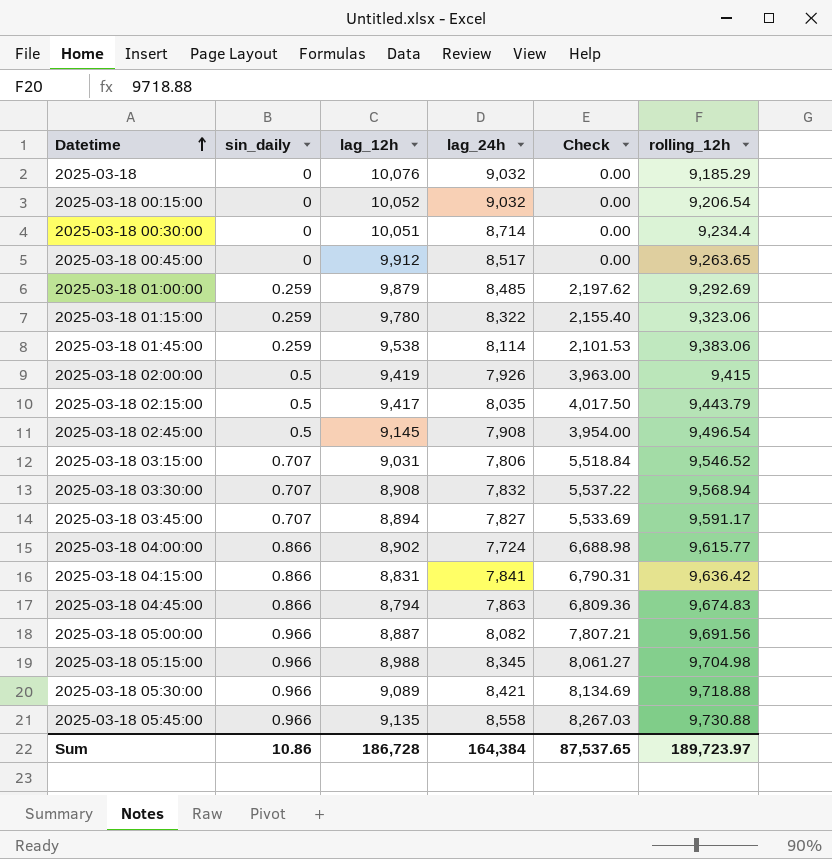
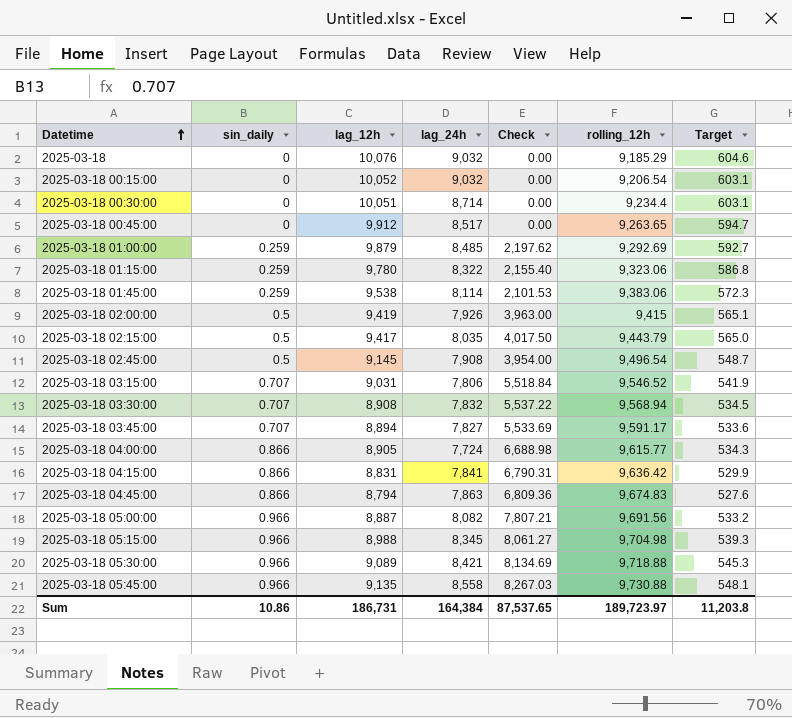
column Target | formula: none -> [lag_12h] * 0.06
2025-03-18 04:00:00 | lag_12h: 8,902 -> 8,905
Sum | lag_12h: 186,728 -> 186,731

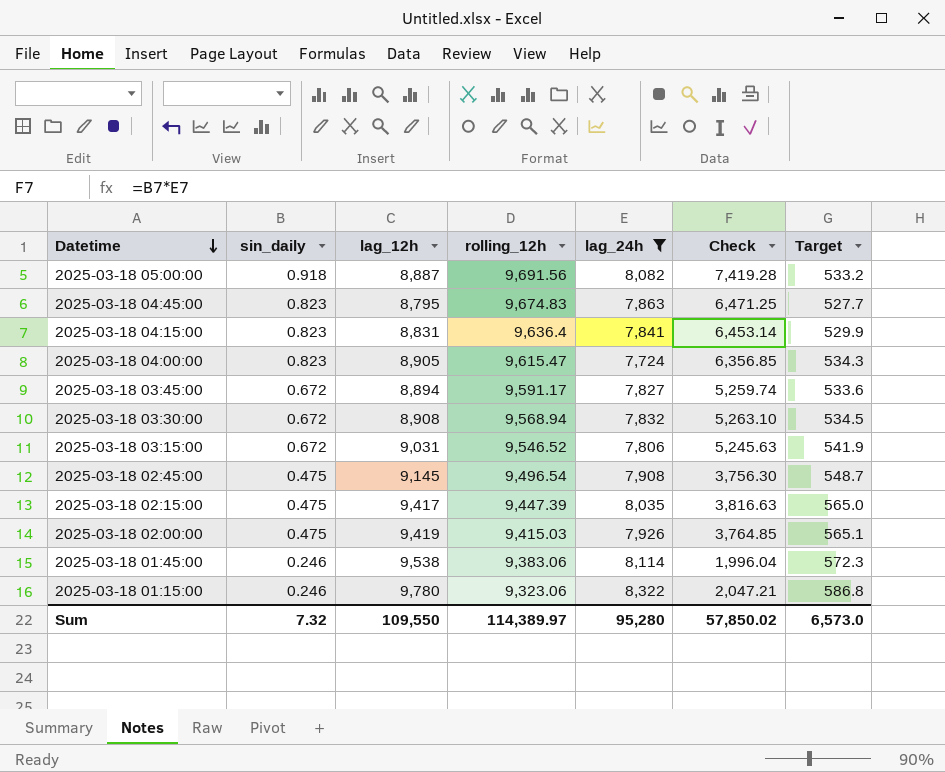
filter: none -> lag_24h <= 8,322
row order: Datetime ascending -> Datetime descending
column rolling_12h | position: 6 -> 4
2025-03-18 05:00:00 | sin_daily: 0.966 -> 0.918
2025-03-18 05:00:00 | Check: 7,807.21 -> 7,419.28
2025-03-18 04:45:00 | sin_daily: 0.866 -> 0.823
2025-03-18 04:45:00 | lag_12h: 8,794 -> 8,795
2025-03-18 04:45:00 | Check: 6,809.36 -> 6,471.25
2025-03-18 04:45:00 | Target: 527.6 -> 527.7
2025-03-18 04:15:00 | sin_daily: 0.866 -> 0.823
2025-03-18 04:15:00 | rolling_12h: 9,636.42 -> 9,636.4
2025-03-18 04:15:00 | Check: 6,790.31 -> 6,453.14
2025-03-18 04:00:00 | sin_daily: 0.866 -> 0.823
2025-03-18 04:00:00 | rolling_12h: 9,615.77 -> 9,615.47
2025-03-18 04:00:00 | Check: 6,688.98 -> 6,356.85
2025-03-18 03:45:00 | sin_daily: 0.707 -> 0.672
2025-03-18 03:45:00 | Check: 5,533.69 -> 5,259.74
2025-03-18 03:30:00 | sin_daily: 0.707 -> 0.672
2025-03-18 03:30:00 | Check: 5,537.22 -> 5,263.10
2025-03-18 03:15:00 | sin_daily: 0.707 -> 0.672
2025-03-18 03:15:00 | Check: 5,518.84 -> 5,245.63
2025-03-18 02:45:00 | sin_daily: 0.5 -> 0.475
2025-03-18 02:45:00 | Check: 3,954.00 -> 3,756.30
2025-03-18 02:15:00 | sin_daily: 0.5 -> 0.475
2025-03-18 02:15:00 | rolling_12h: 9,443.79 -> 9,447.39
2025-03-18 02:15:00 | Check: 4,017.50 -> 3,816.63
2025-03-18 02:00:00 | sin_daily: 0.5 -> 0.475
2025-03-18 02:00:00 | rolling_12h: 9,415 -> 9,415.03
2025-03-18 02:00:00 | Check: 3,963.00 -> 3,764.85
2025-03-18 01:45:00 | sin_daily: 0.259 -> 0.246
2025-03-18 01:45:00 | Check: 2,101.53 -> 1,996.04
2025-03-18 01:15:00 | sin_daily: 0.259 -> 0.246
2025-03-18 01:15:00 | Check: 2,155.40 -> 2,047.21
Sum | sin_daily: 10.86 -> 7.32
Sum | lag_12h: 186,731 -> 109,550
Sum | rolling_12h: 189,723.97 -> 114,389.97
Sum | lag_24h: 164,384 -> 95,280
Sum | Check: 87,537.65 -> 57,850.02
Sum | Target: 11,203.8 -> 6,573.0

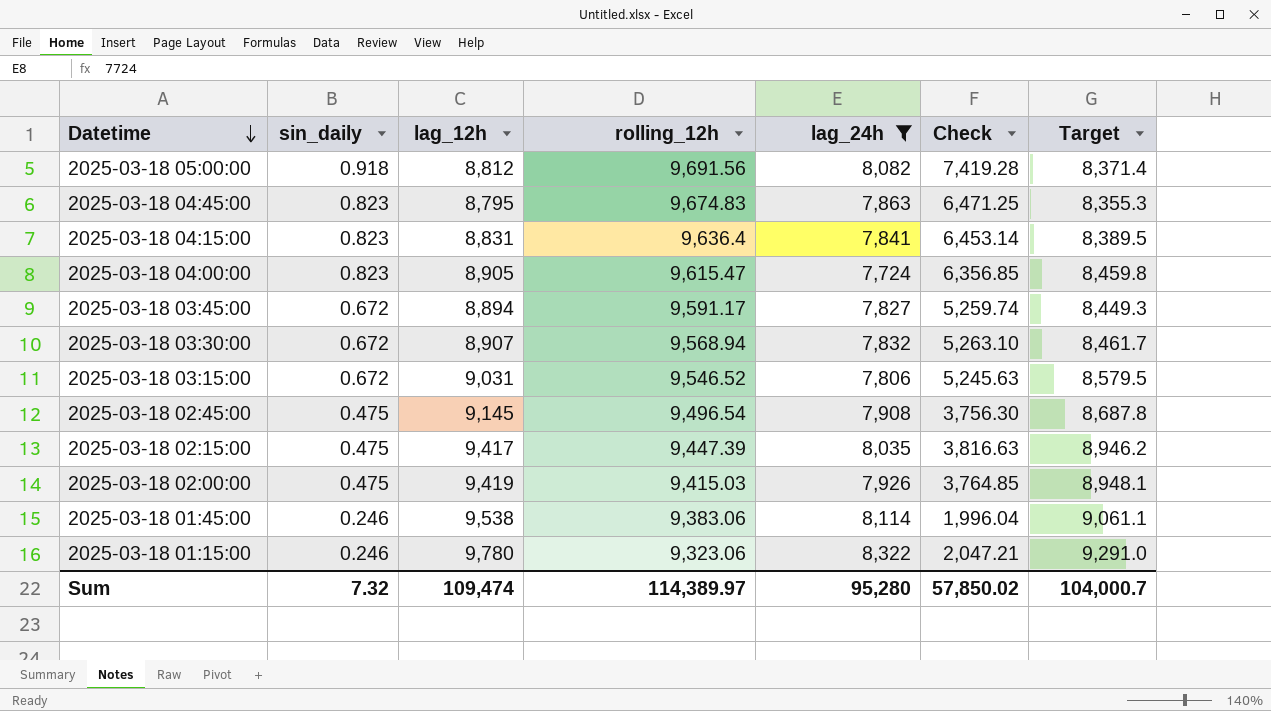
column Target | formula: [lag_12h] * 0.06 -> [lag_12h] * 0.95
2025-03-18 05:00:00 | lag_12h: 8,887 -> 8,812
2025-03-18 03:30:00 | lag_12h: 8,908 -> 8,907
Sum | lag_12h: 109,550 -> 109,474
Sum | Target: 6,573.0 -> 104,000.7

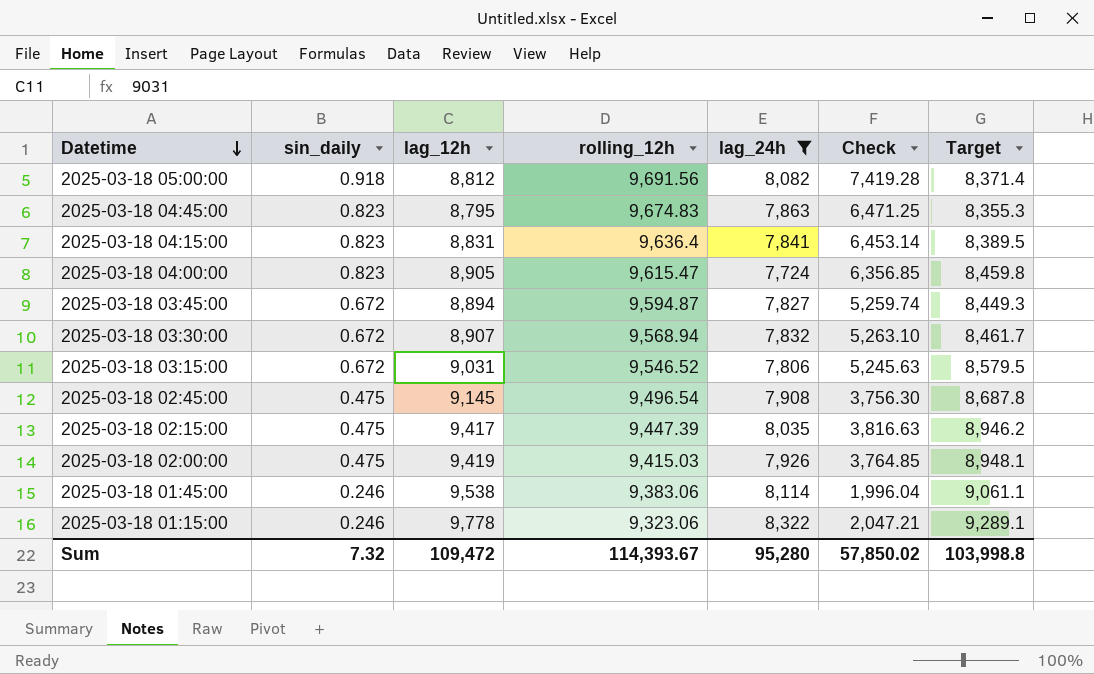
2025-03-18 03:45:00 | rolling_12h: 9,591.17 -> 9,594.87
2025-03-18 01:15:00 | lag_12h: 9,780 -> 9,778
2025-03-18 01:15:00 | Target: 9,291.0 -> 9,289.1
Sum | lag_12h: 109,474 -> 109,472
Sum | rolling_12h: 114,389.97 -> 114,393.67
Sum | Target: 104,000.7 -> 103,998.8

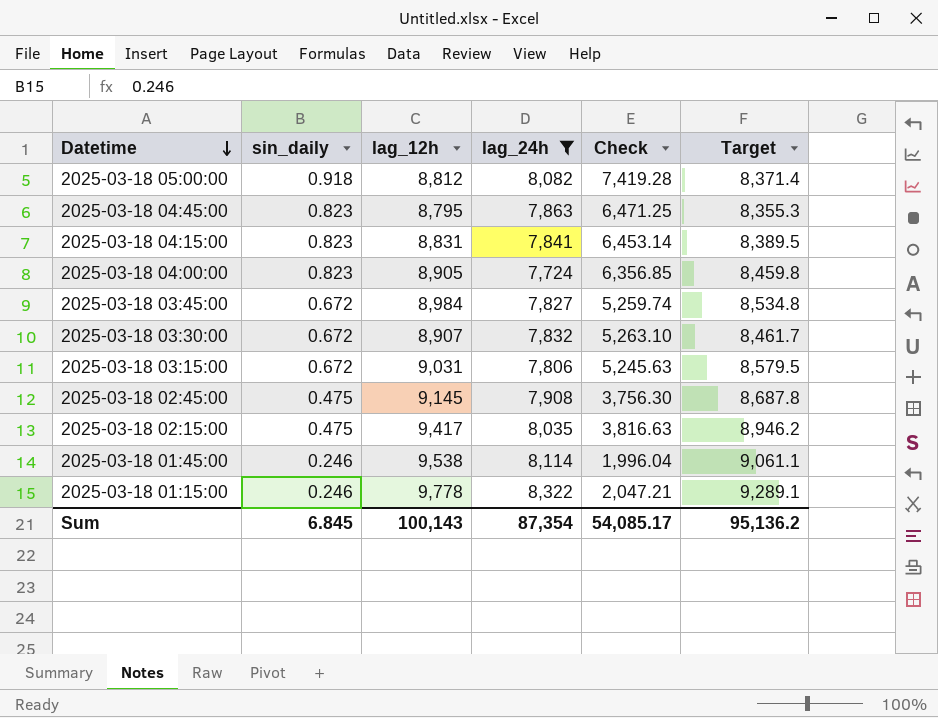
column rolling_12h | position: 4 -> none
row 2025-03-18 02:00:00: 0.475 | 9,419 | 9,415.03 | 7,926 | 3,764.85 | 8,948.1 -> none
2025-03-18 03:45:00 | lag_12h: 8,894 -> 8,984
2025-03-18 03:45:00 | Target: 8,449.3 -> 8,534.8
Sum | sin_daily: 7.32 -> 6.845
Sum | lag_12h: 109,472 -> 100,143
Sum | lag_24h: 95,280 -> 87,354
Sum | Check: 57,850.02 -> 54,085.17
Sum | Target: 103,998.8 -> 95,136.2

